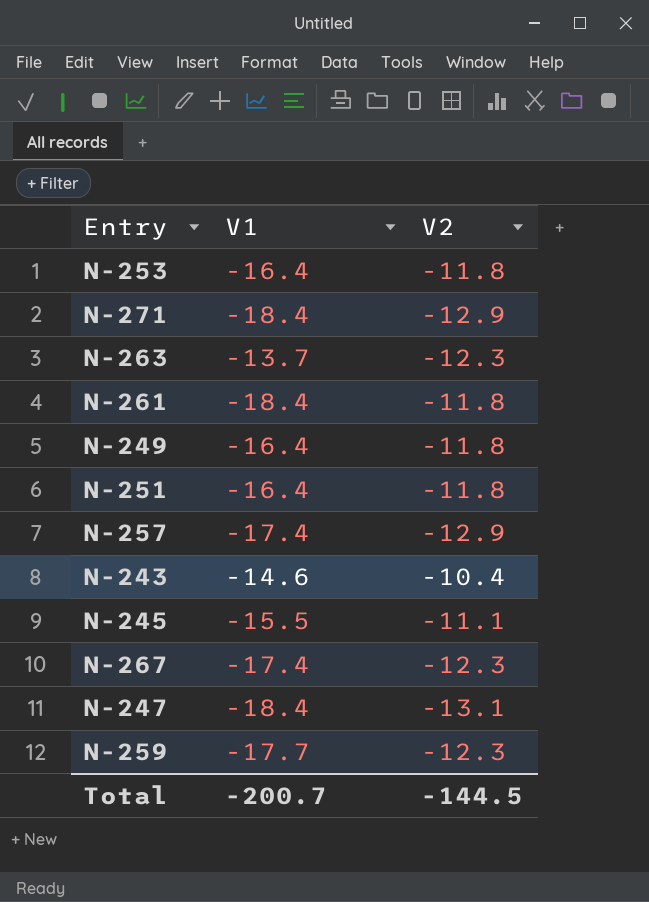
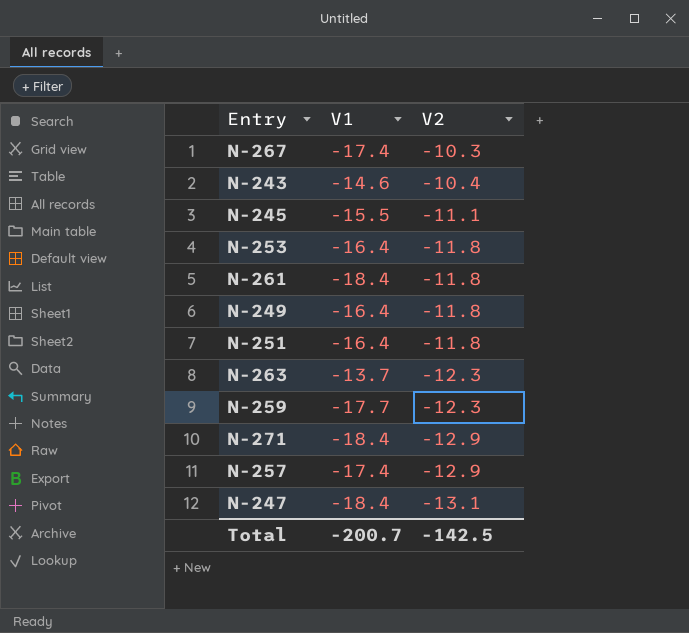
row order: none -> V2 descending
N-267 | V2: -12.3 -> -10.3
Total | V2: -144.5 -> -142.5

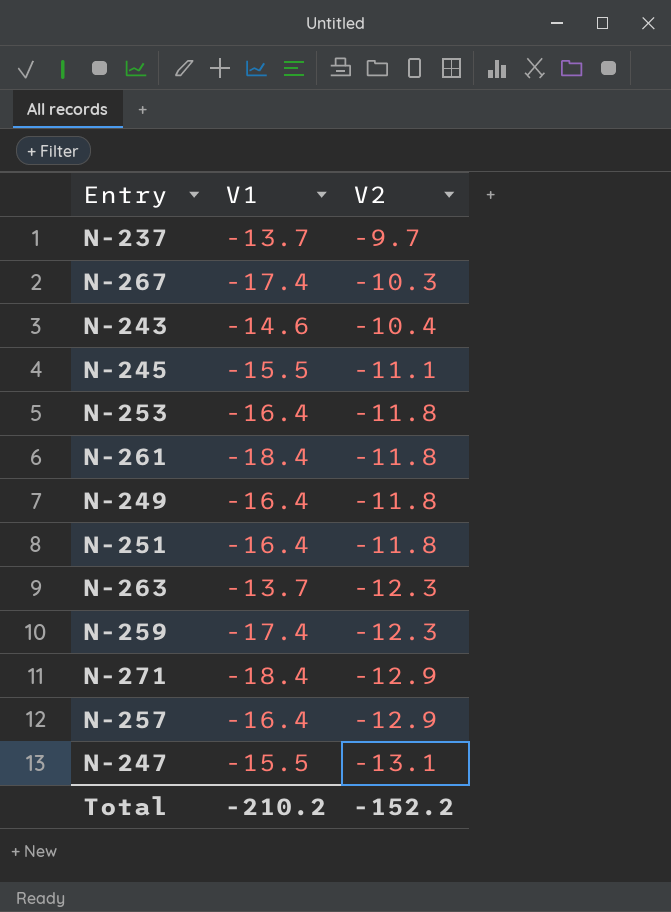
row N-237: none -> -13.7 | -9.7
N-259 | V1: -17.7 -> -17.4
N-257 | V1: -17.4 -> -16.4
N-247 | V1: -18.4 -> -15.5
Total | V1: -200.7 -> -210.2
Total | V2: -142.5 -> -152.2

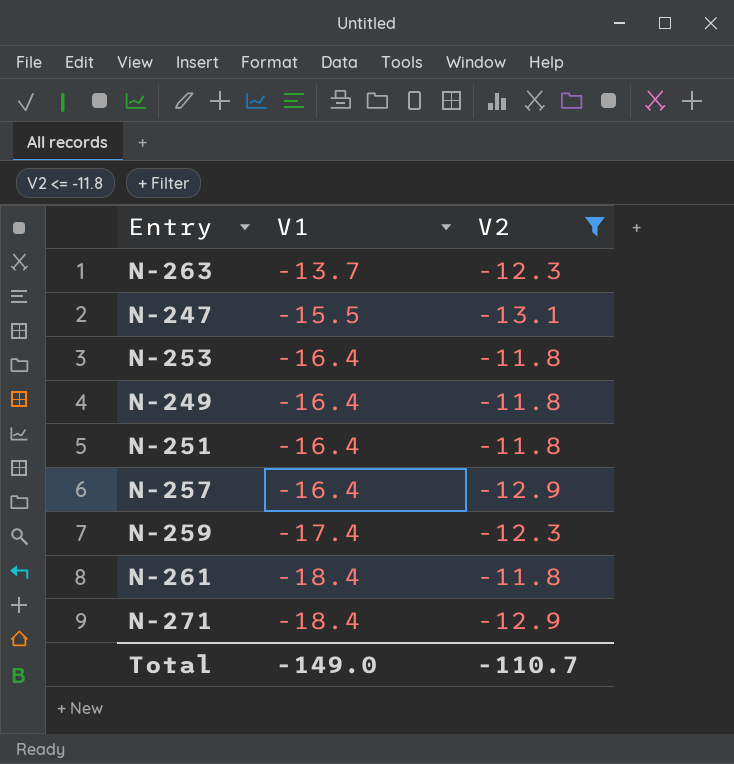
filter: none -> V2 <= -11.8
row order: V2 descending -> V1 descending
Total | V1: -210.2 -> -149.0
Total | V2: -152.2 -> -110.7

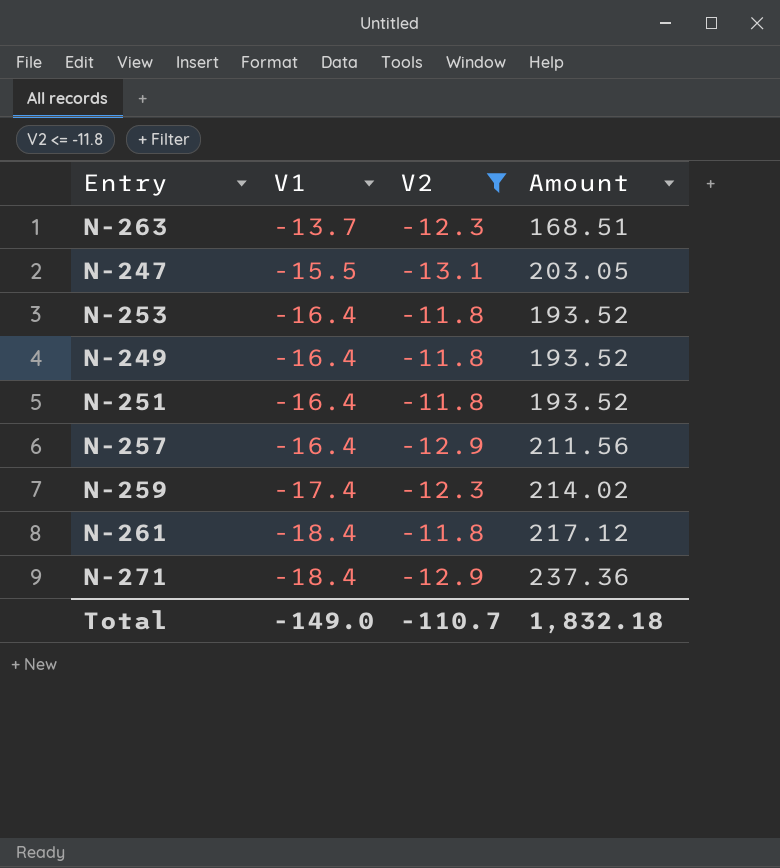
column Amount | formula: none -> [V1] * [V2]

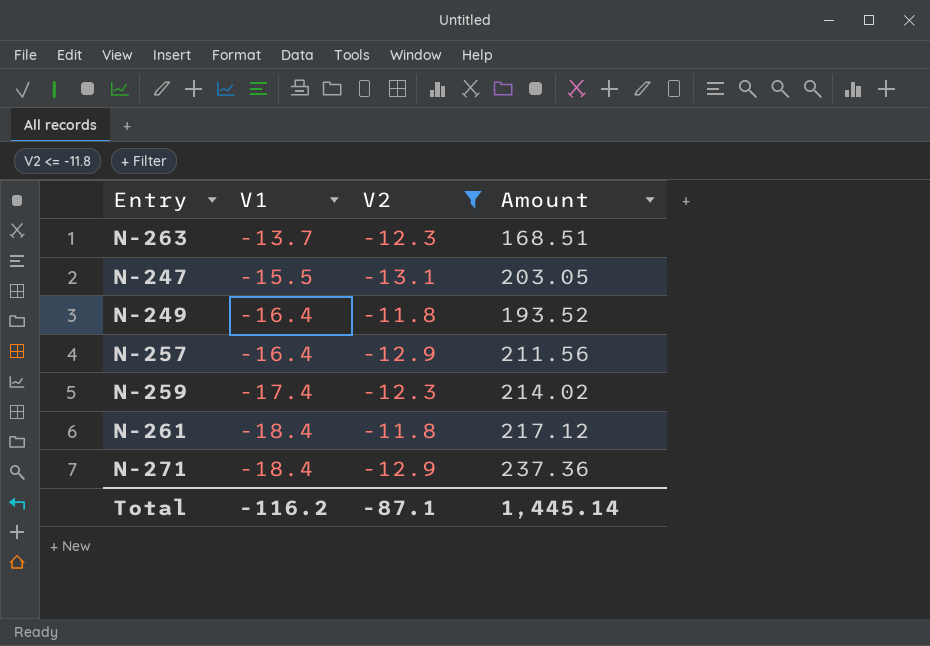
row N-253: -16.4 | -11.8 | 193.52 -> none
row N-251: -16.4 | -11.8 | 193.52 -> none
Total | V1: -149.0 -> -116.2
Total | V2: -110.7 -> -87.1
Total | Amount: 1,832.18 -> 1,445.14

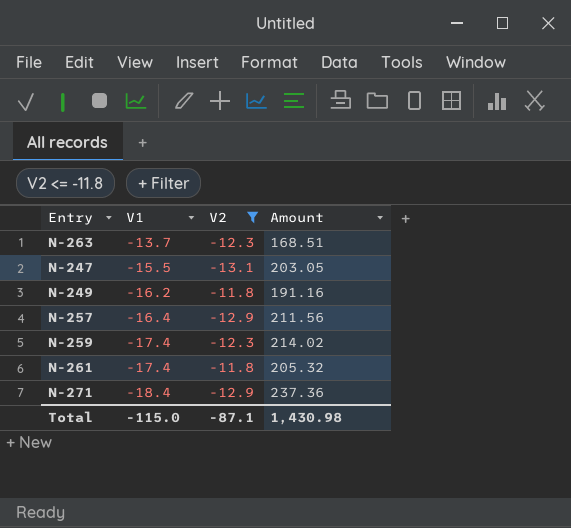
N-249 | V1: -16.4 -> -16.2
N-249 | Amount: 193.52 -> 191.16
N-261 | V1: -18.4 -> -17.4
N-261 | Amount: 217.12 -> 205.32
Total | V1: -116.2 -> -115.0
Total | Amount: 1,445.14 -> 1,430.98

